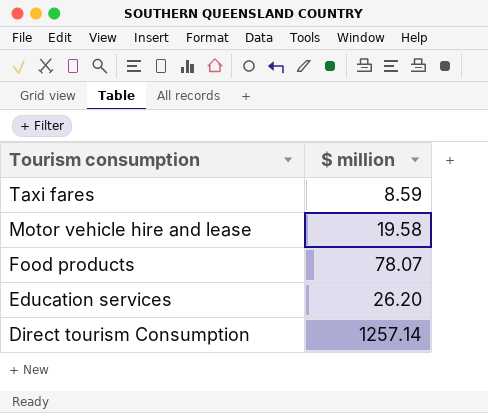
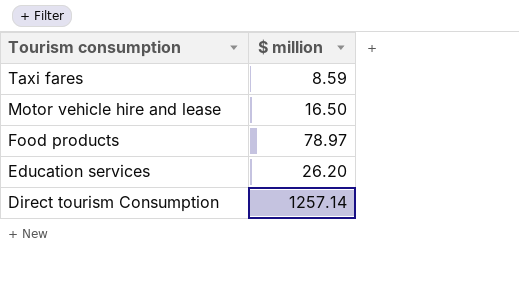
Motor vehicle hire and lease | $ million: 19.58 -> 16.50
Food products | $ million: 78.07 -> 78.97

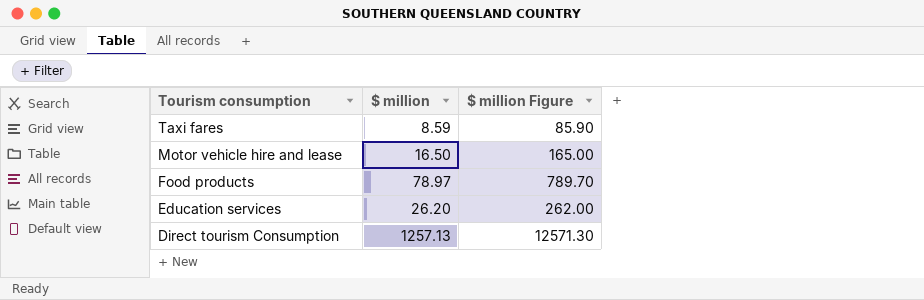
column $ million Figure | formula: none -> [$ million] * 10
Direct tourism Consumption | $ million: 1257.14 -> 1257.13

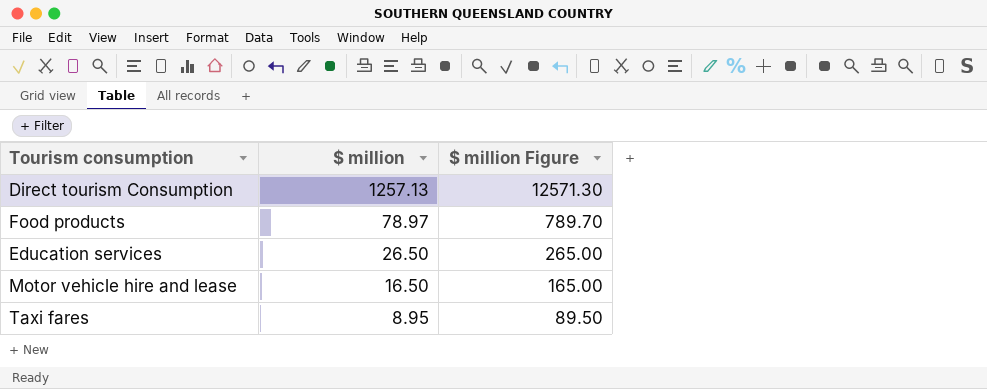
row order: Tourism consumption descending -> $ million descending
Education services | $ million: 26.20 -> 26.50
Education services | $ million Figure: 262.00 -> 265.00
Taxi fares | $ million: 8.59 -> 8.95
Taxi fares | $ million Figure: 85.90 -> 89.50

